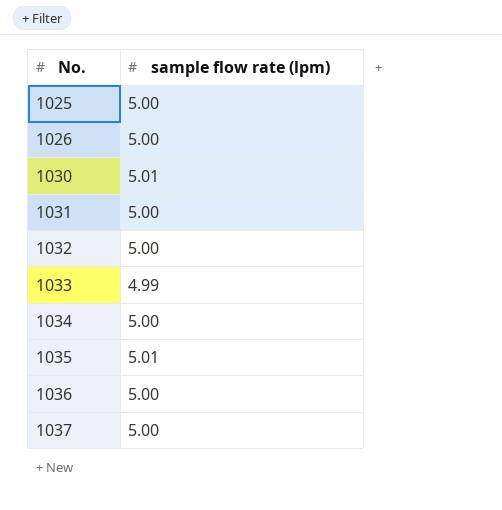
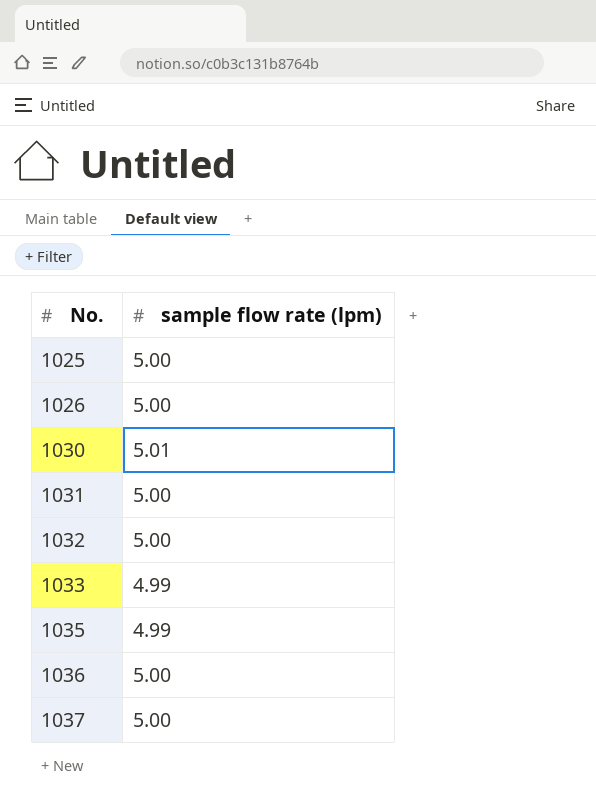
row 1034: 5.00 -> none
1035 | sample flow rate (lpm): 5.01 -> 4.99

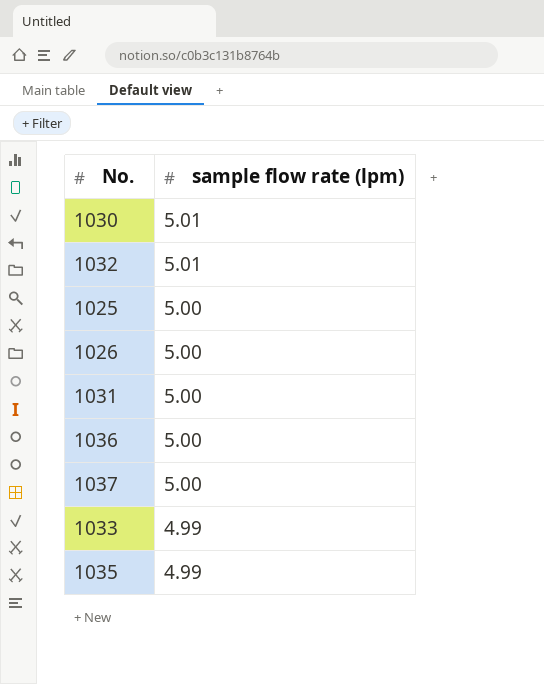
row order: No. ascending -> sample flow rate (lpm) descending
1032 | sample flow rate (lpm): 5.00 -> 5.01

